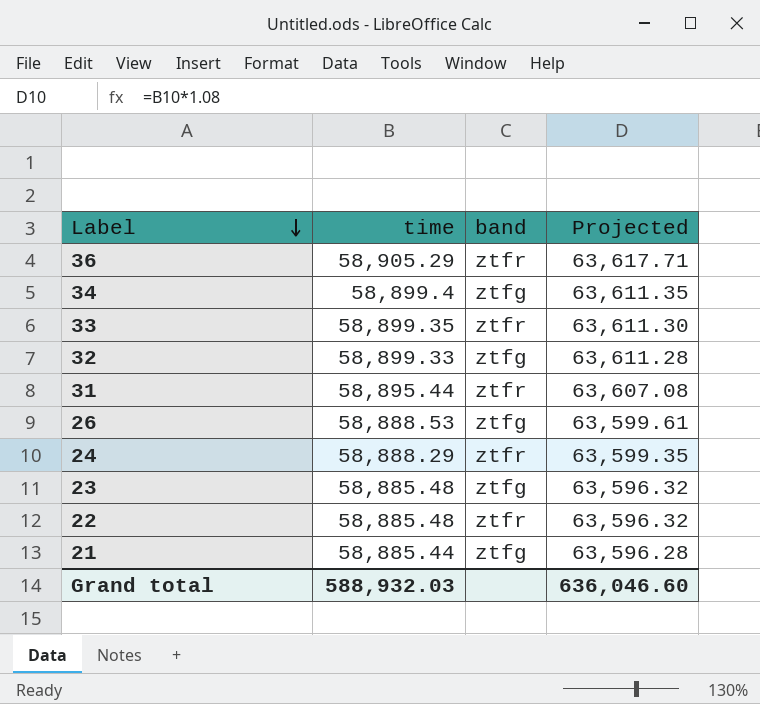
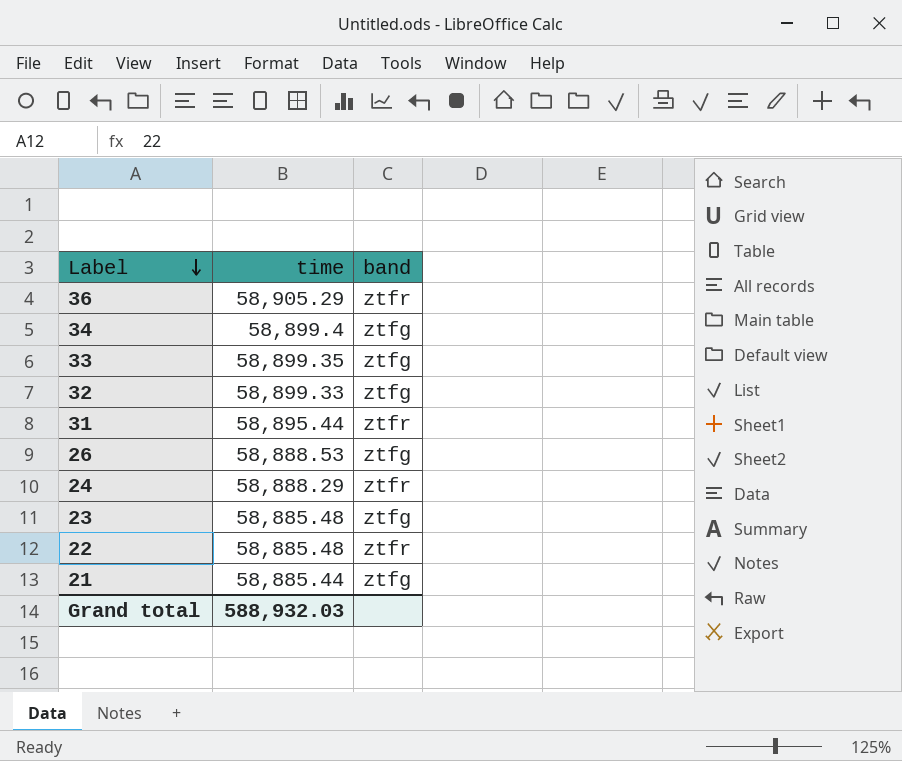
column Projected | formula: [time] * 1.08 -> none
33 | band: ztfr -> ztfg

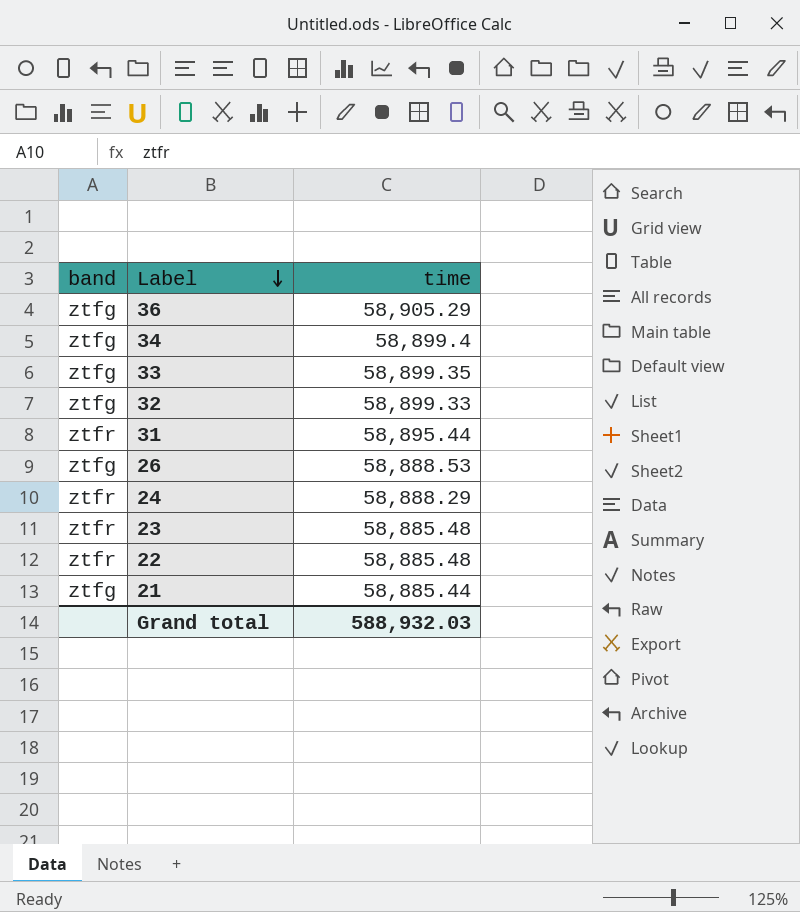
column band | position: 3 -> 1
36 | band: ztfr -> ztfg
23 | band: ztfg -> ztfr

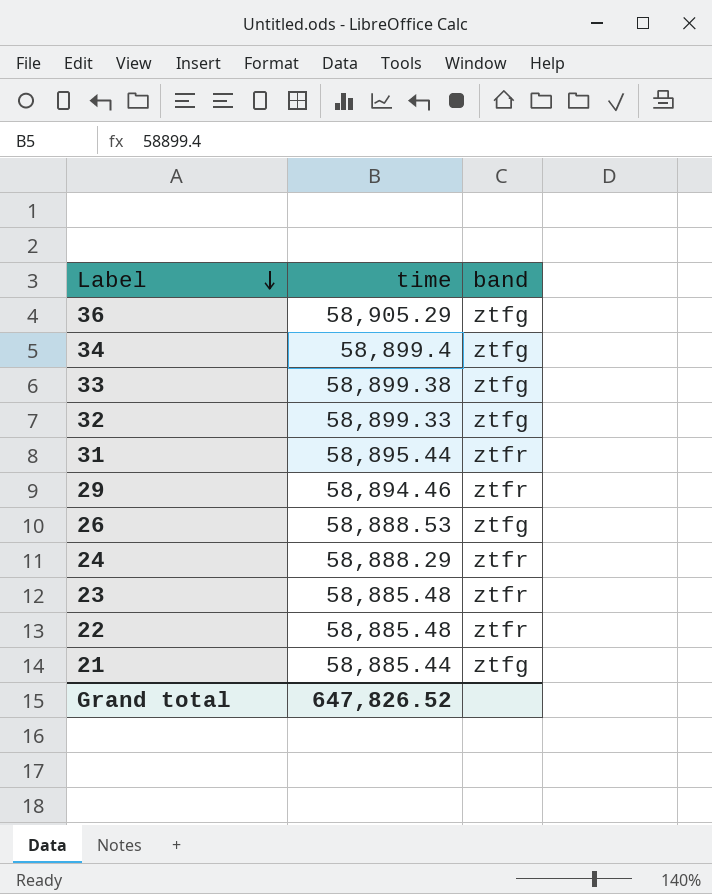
column band | position: 1 -> 3
33 | time: 58,899.35 -> 58,899.38
row 29: none -> 58,894.46 | ztfr
Grand total | time: 588,932.03 -> 647,826.52

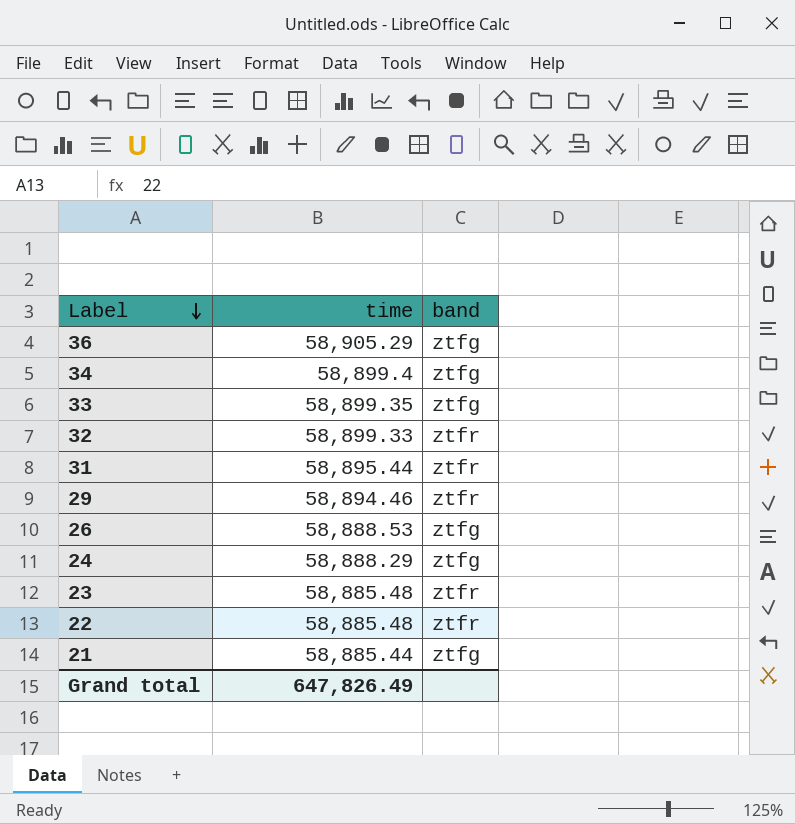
33 | time: 58,899.38 -> 58,899.35
32 | band: ztfg -> ztfr
24 | band: ztfr -> ztfg
Grand total | time: 647,826.52 -> 647,826.49

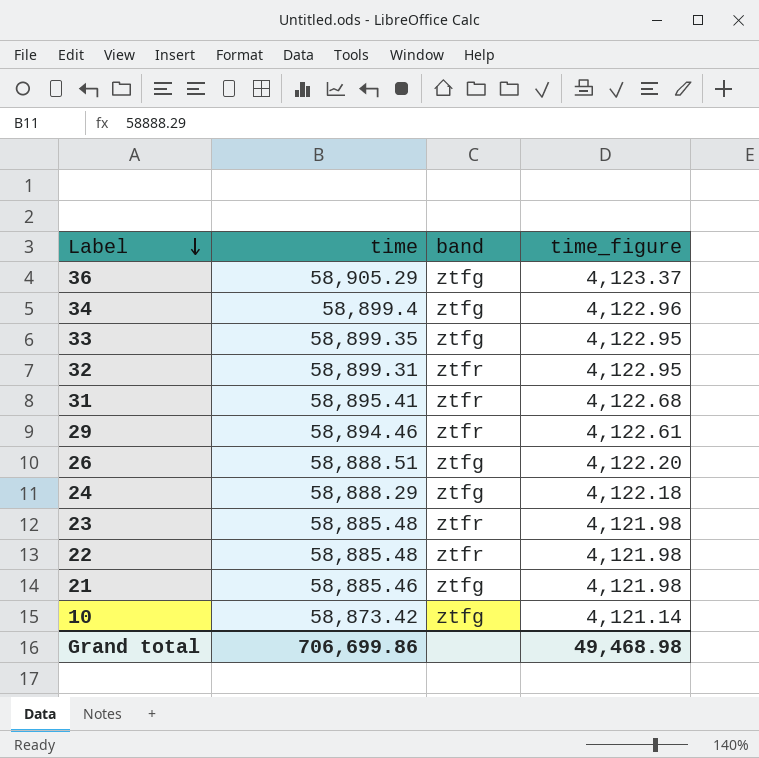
column time_figure | formula: none -> [time] * 0.07
32 | time: 58,899.33 -> 58,899.31
31 | time: 58,895.44 -> 58,895.41
26 | time: 58,888.53 -> 58,888.51
21 | time: 58,885.44 -> 58,885.46
row 10: none -> 58,873.42 | ztfg | 4,121.14
Grand total | time: 647,826.49 -> 706,699.86

